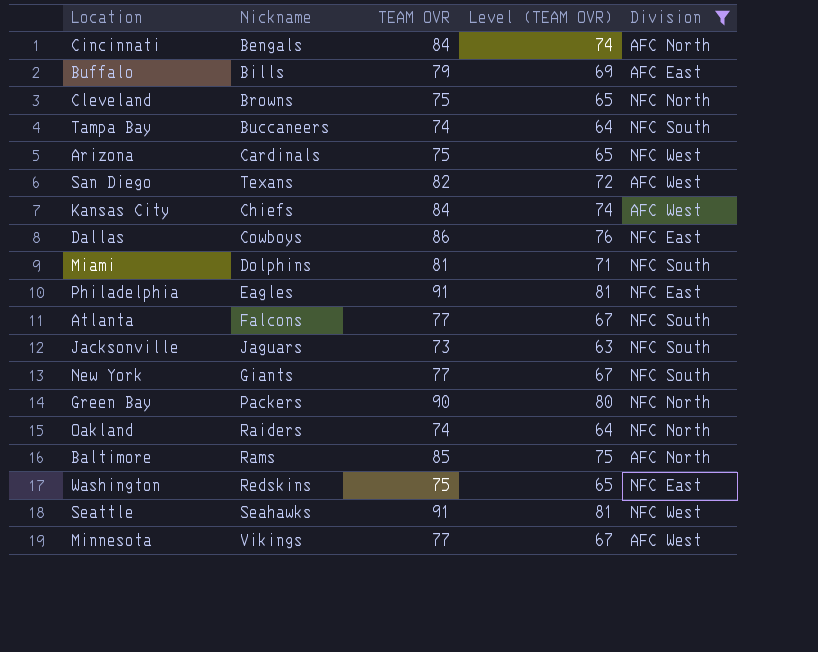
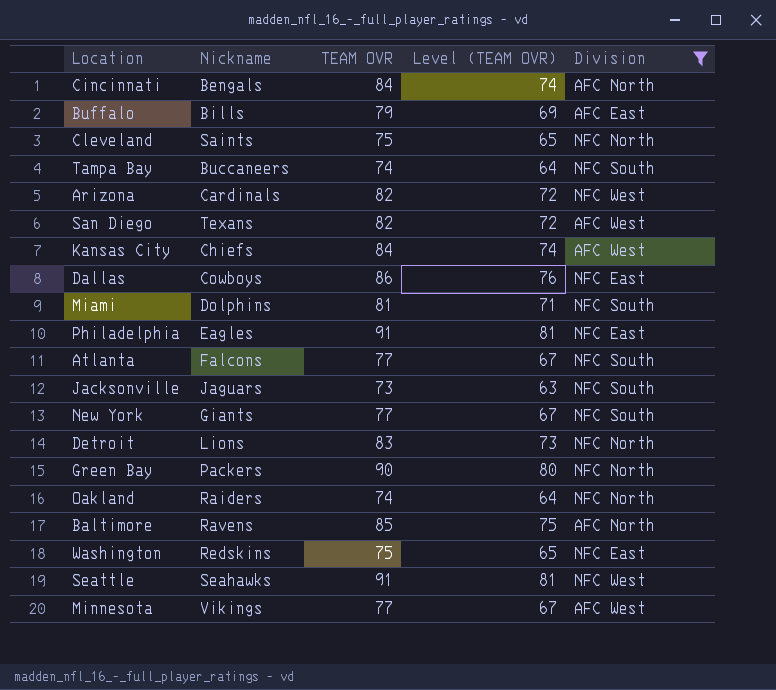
Cleveland | Nickname: Browns -> Saints
Arizona | TEAM OVR: 75 -> 82
Arizona | Level (TEAM OVR): 65 -> 72
row Detroit: none -> Lions | 83 | 73 | NFC North
Baltimore | Nickname: Rams -> Ravens

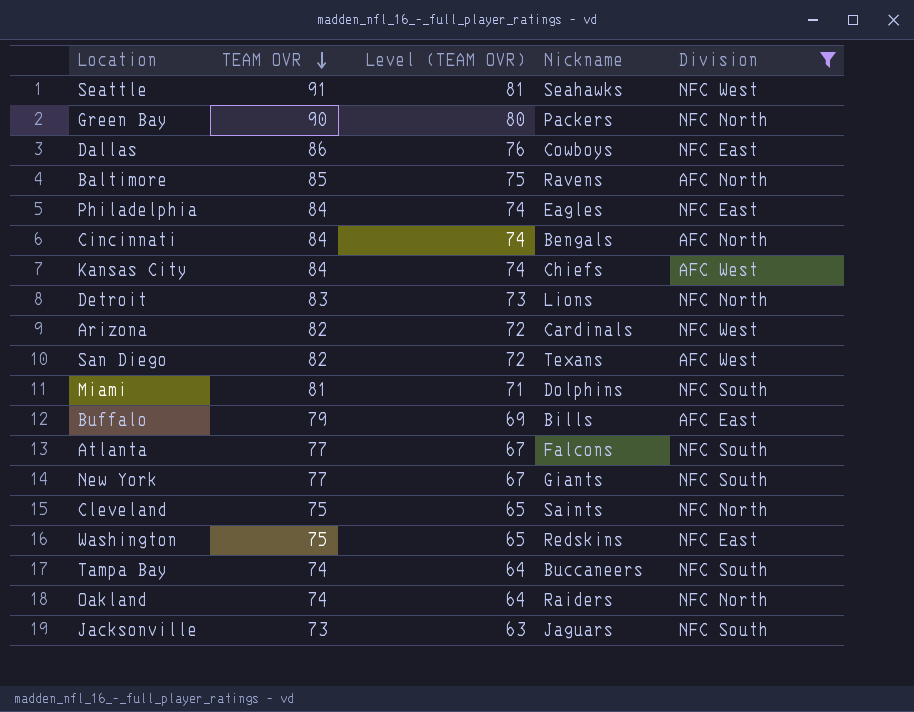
row order: none -> TEAM OVR descending
column Nickname | position: 2 -> 4
row Minnesota: Vikings | 77 | 67 | AFC West -> none
Philadelphia | TEAM OVR: 91 -> 84
Philadelphia | Level (TEAM OVR): 81 -> 74

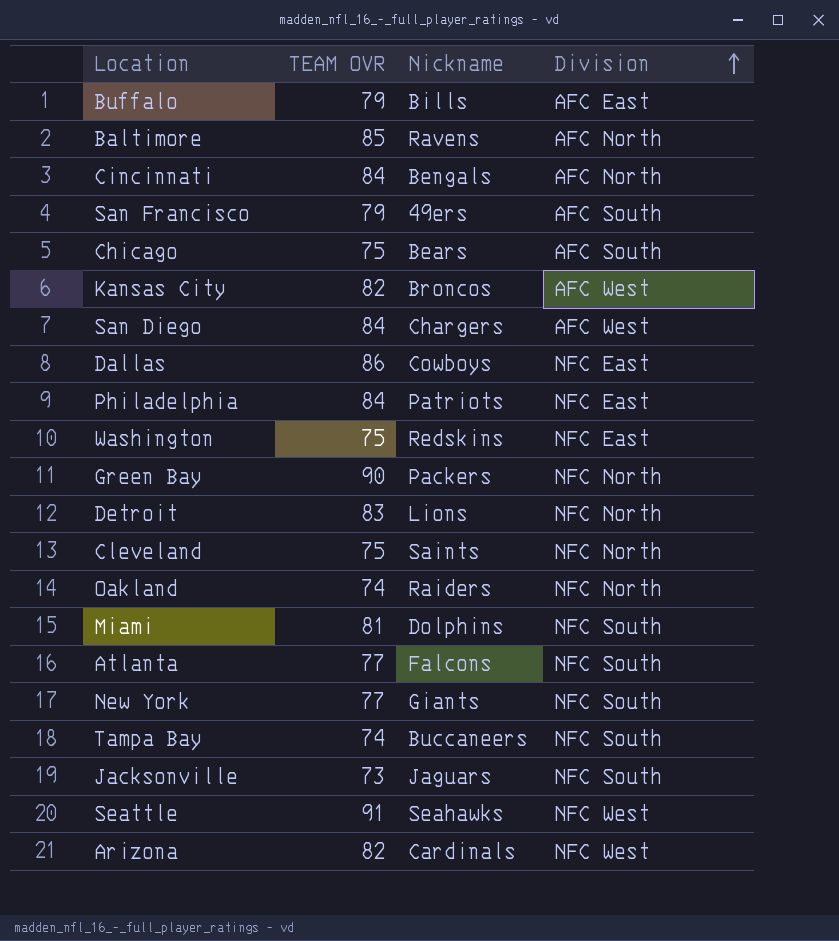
filter: Division != AFC South -> none
row order: TEAM OVR descending -> Division ascending
column Level (TEAM OVR) | formula: [TEAM OVR] - 10 -> none
Kansas City | TEAM OVR: 84 -> 82
Kansas City | Nickname: Chiefs -> Broncos
San Diego | TEAM OVR: 82 -> 84
San Diego | Nickname: Texans -> Chargers
Philadelphia | Nickname: Eagles -> Patriots

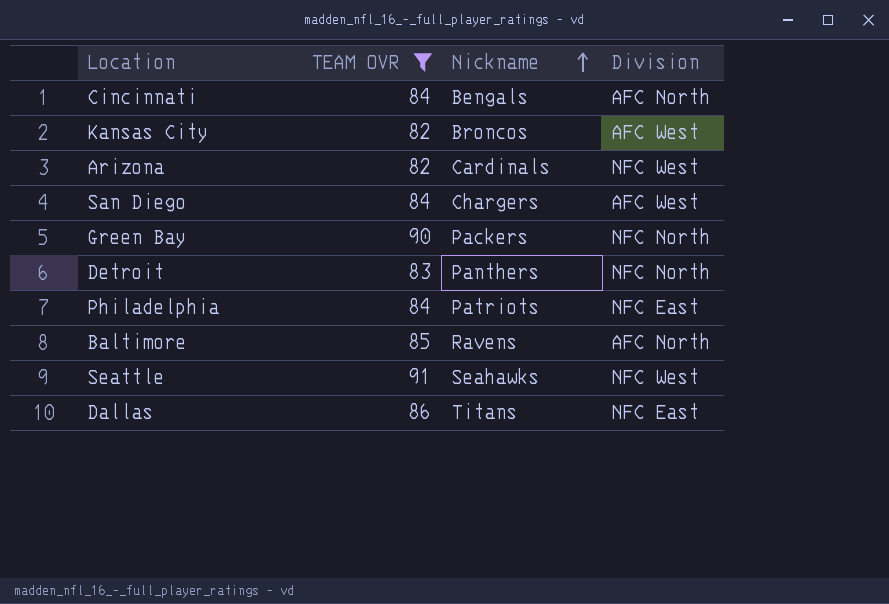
filter: none -> TEAM OVR >= 82
row order: Division ascending -> Nickname ascending
Detroit | Nickname: Lions -> Panthers
Dallas | Nickname: Cowboys -> Titans

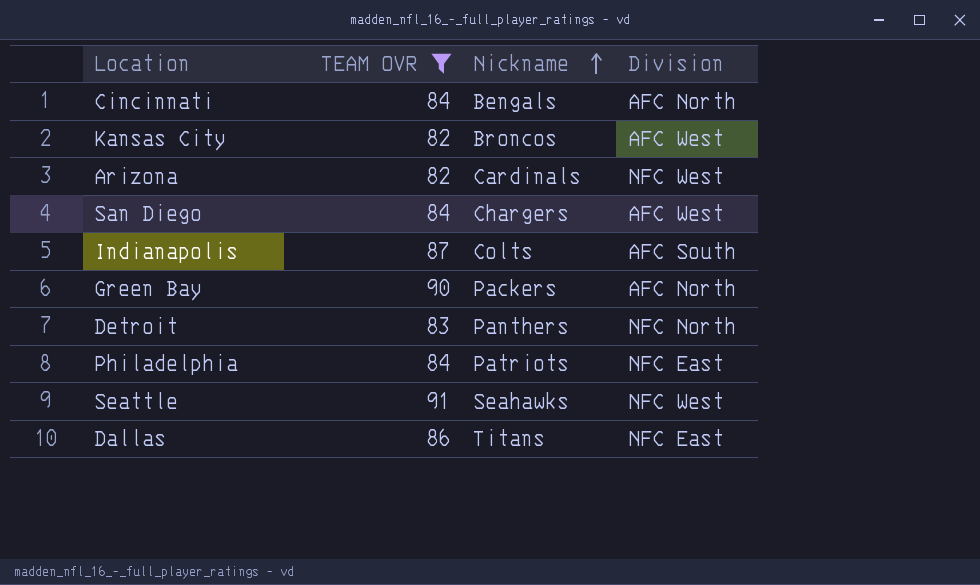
row Baltimore: 85 | Ravens | AFC North -> none
row Indianapolis: none -> 87 | Colts | AFC South
Green Bay | Division: NFC North -> AFC North

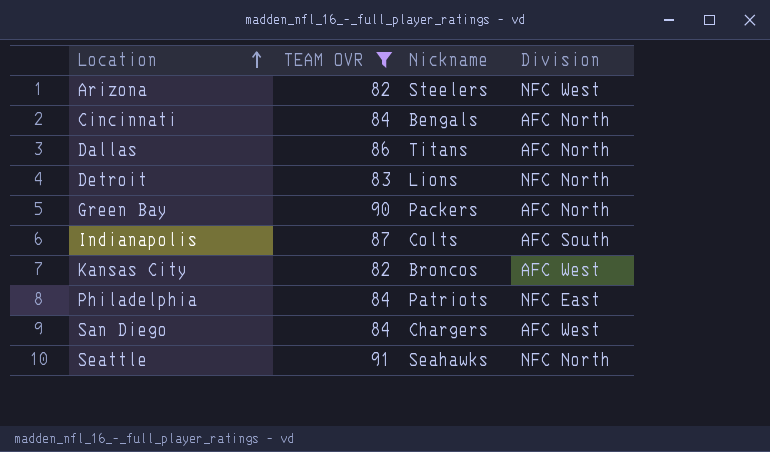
row order: Nickname ascending -> Location ascending
Arizona | Nickname: Cardinals -> Steelers
Dallas | Division: NFC East -> AFC North
Detroit | Nickname: Panthers -> Lions
Seattle | Division: NFC West -> NFC North

